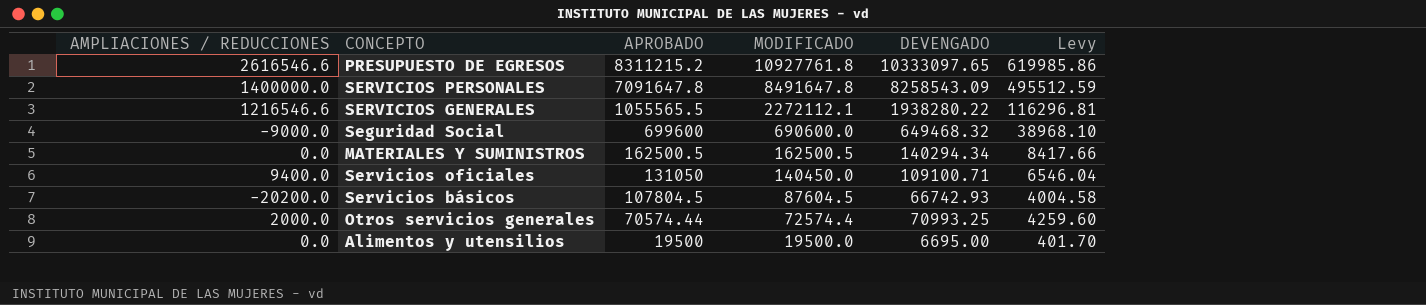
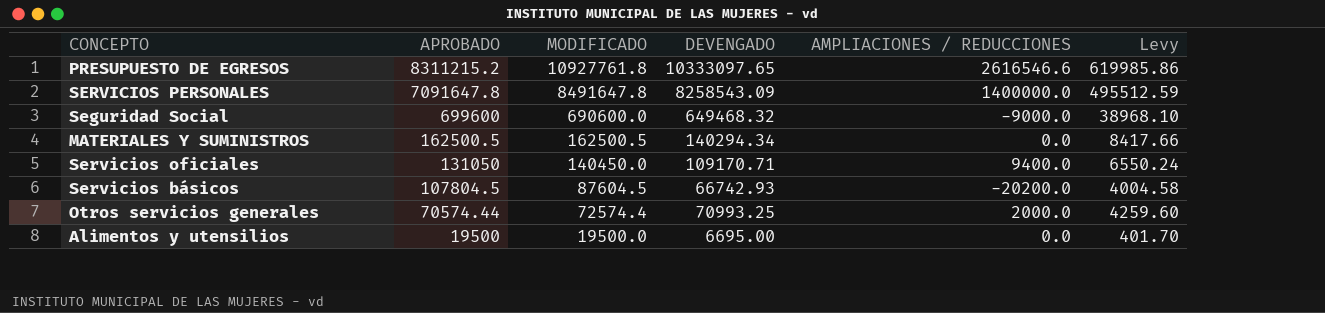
column AMPLIACIONES / REDUCCIONES | position: 1 -> 5
row SERVICIOS GENERALES: 1216546.6 | 1055565.5 | 2272112.1 | 1938280.22 | 116296.81 -> none
Servicios oficiales | DEVENGADO: 109100.71 -> 109170.71
Servicios oficiales | Levy: 6546.04 -> 6550.24

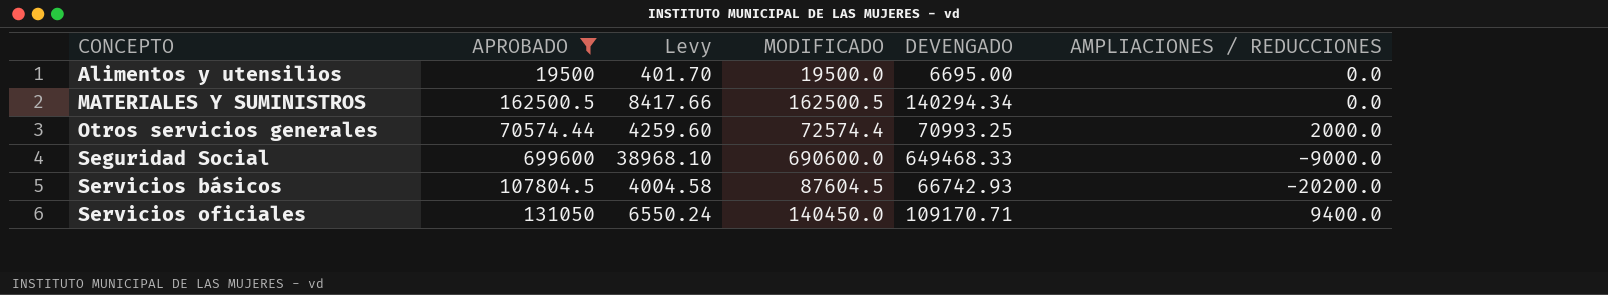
filter: none -> APROBADO <= 699600
row order: APROBADO descending -> CONCEPTO ascending
column Levy | position: 6 -> 3
Seguridad Social | DEVENGADO: 649468.32 -> 649468.33

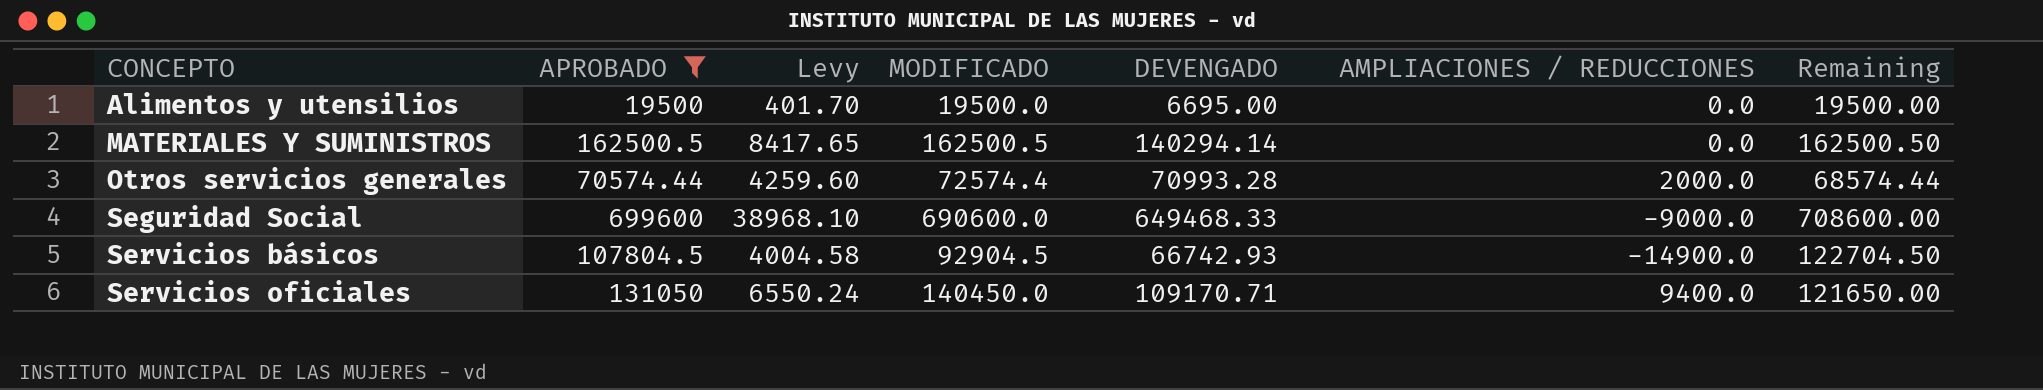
column Remaining | formula: none -> [APROBADO] - [AMPLIACIONES / REDUCCIONES]
MATERIALES Y SUMINISTROS | Levy: 8417.66 -> 8417.65
MATERIALES Y SUMINISTROS | DEVENGADO: 140294.34 -> 140294.14
Otros servicios generales | DEVENGADO: 70993.25 -> 70993.28
Servicios básicos | MODIFICADO: 87604.5 -> 92904.5
Servicios básicos | AMPLIACIONES / REDUCCIONES: -20200.0 -> -14900.0

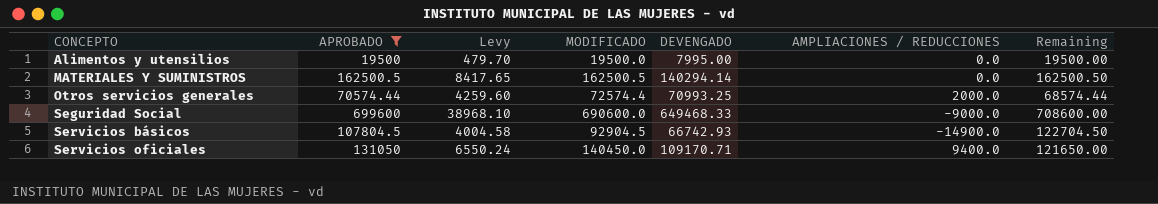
Alimentos y utensilios | Levy: 401.70 -> 479.70
Alimentos y utensilios | DEVENGADO: 6695.00 -> 7995.00
Otros servicios generales | DEVENGADO: 70993.28 -> 70993.25

